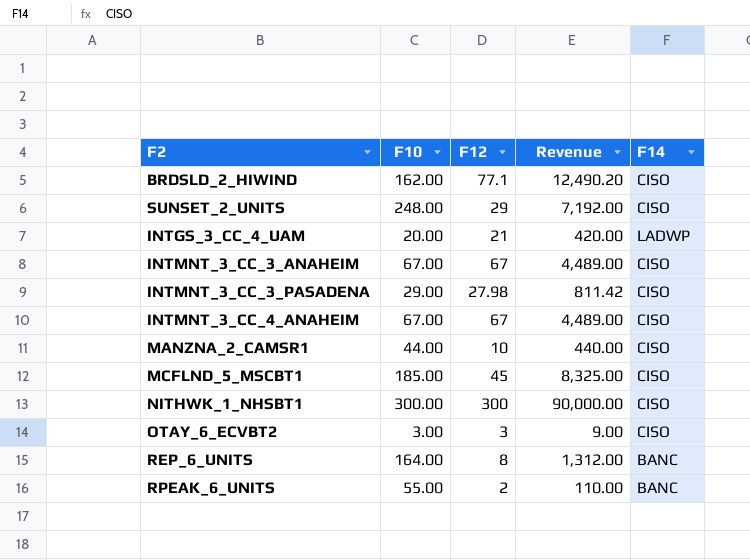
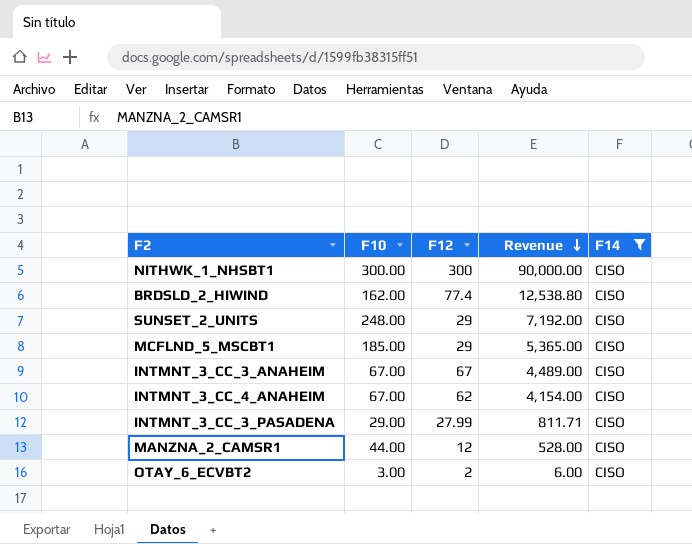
filter: none -> F14 = CISO
row order: none -> Revenue descending
BRDSLD_2_HIWIND | F12: 77.1 -> 77.4
BRDSLD_2_HIWIND | Revenue: 12,490.20 -> 12,538.80
MCFLND_5_MSCBT1 | F12: 45 -> 29
MCFLND_5_MSCBT1 | Revenue: 8,325.00 -> 5,365.00
INTMNT_3_CC_4_ANAHEIM | F12: 67 -> 62
INTMNT_3_CC_4_ANAHEIM | Revenue: 4,489.00 -> 4,154.00
INTMNT_3_CC_3_PASADENA | F12: 27.98 -> 27.99
INTMNT_3_CC_3_PASADENA | Revenue: 811.42 -> 811.71
MANZNA_2_CAMSR1 | F12: 10 -> 12
MANZNA_2_CAMSR1 | Revenue: 440.00 -> 528.00
OTAY_6_ECVBT2 | F12: 3 -> 2
OTAY_6_ECVBT2 | Revenue: 9.00 -> 6.00

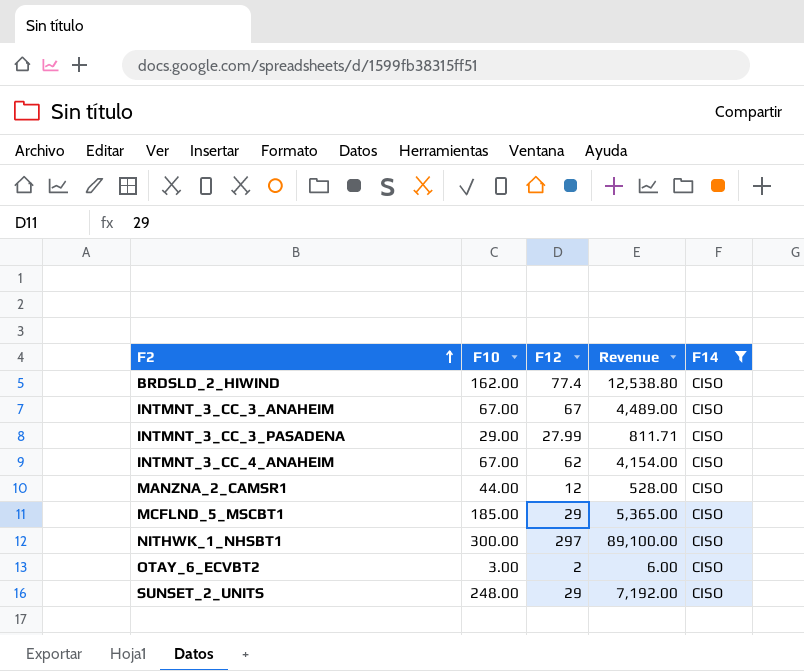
row order: Revenue descending -> F2 ascending
NITHWK_1_NHSBT1 | F12: 300 -> 297
NITHWK_1_NHSBT1 | Revenue: 90,000.00 -> 89,100.00

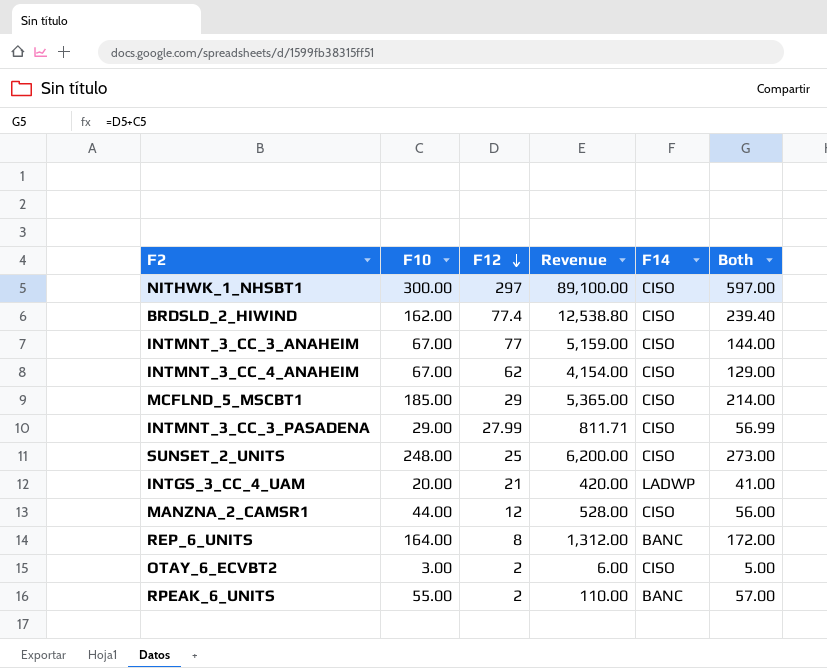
filter: F14 = CISO -> none
row order: F2 ascending -> F12 descending
column Both | formula: none -> [F10] + [F12]
INTMNT_3_CC_3_ANAHEIM | F12: 67 -> 77
INTMNT_3_CC_3_ANAHEIM | Revenue: 4,489.00 -> 5,159.00
SUNSET_2_UNITS | F12: 29 -> 25
SUNSET_2_UNITS | Revenue: 7,192.00 -> 6,200.00

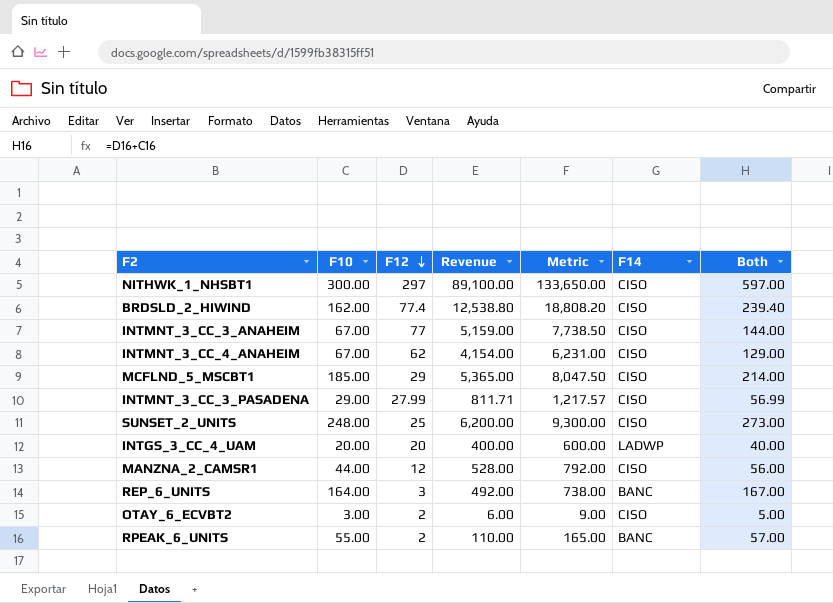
column Metric | formula: none -> [Revenue] * 1.5
INTGS_3_CC_4_UAM | F12: 21 -> 20
INTGS_3_CC_4_UAM | Revenue: 420.00 -> 400.00
INTGS_3_CC_4_UAM | Both: 41.00 -> 40.00
REP_6_UNITS | F12: 8 -> 3
REP_6_UNITS | Revenue: 1,312.00 -> 492.00
REP_6_UNITS | Both: 172.00 -> 167.00

